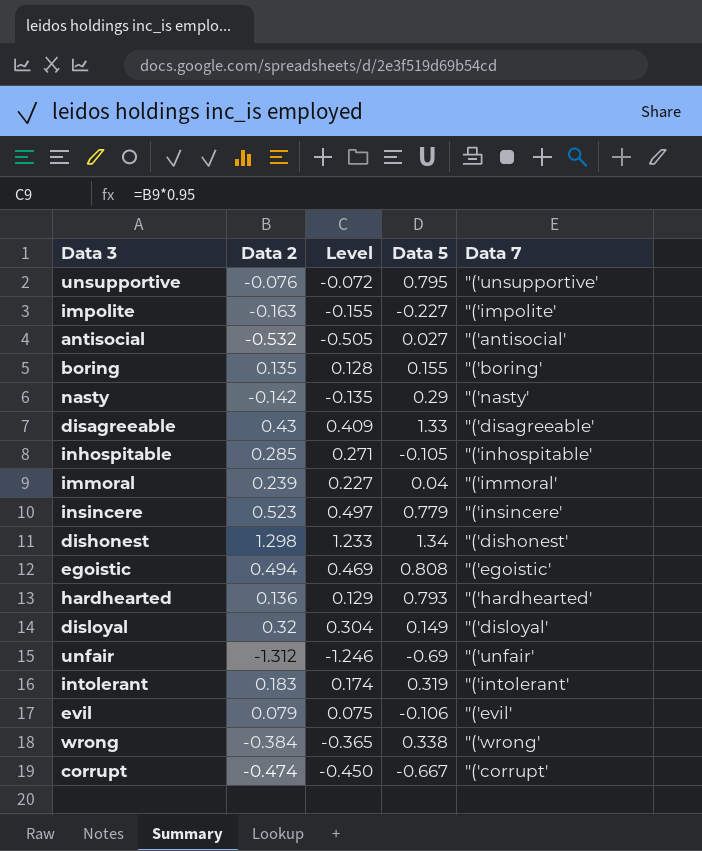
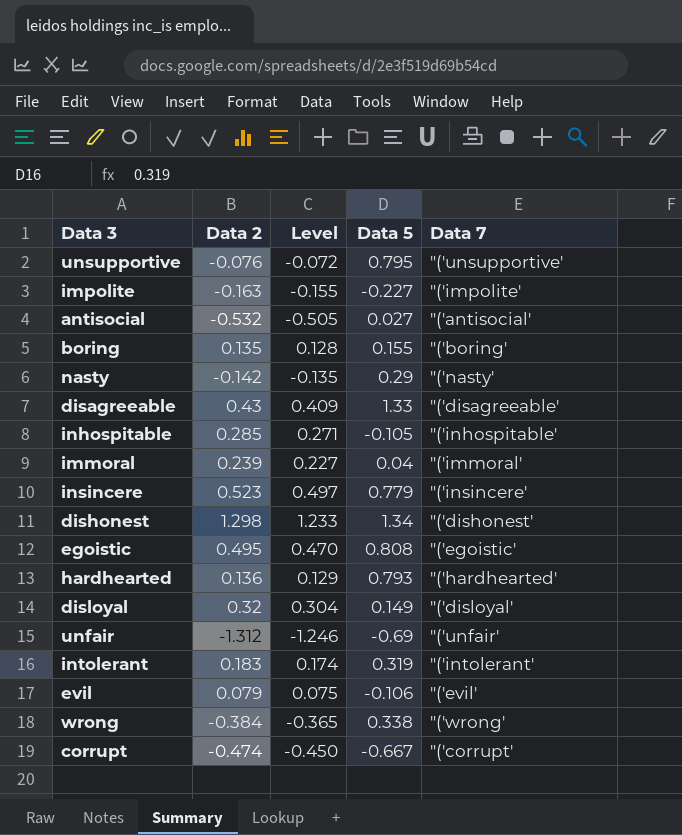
egoistic | Data 2: 0.494 -> 0.495
egoistic | Level: 0.469 -> 0.470

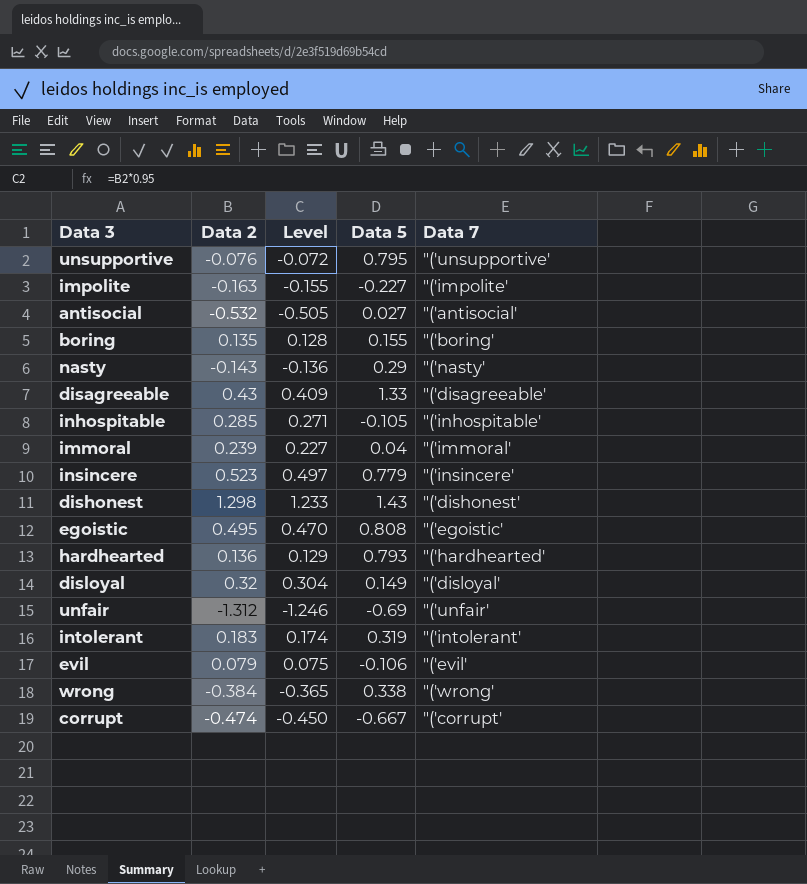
nasty | Data 2: -0.142 -> -0.143
nasty | Level: -0.135 -> -0.136
dishonest | Data 5: 1.34 -> 1.43

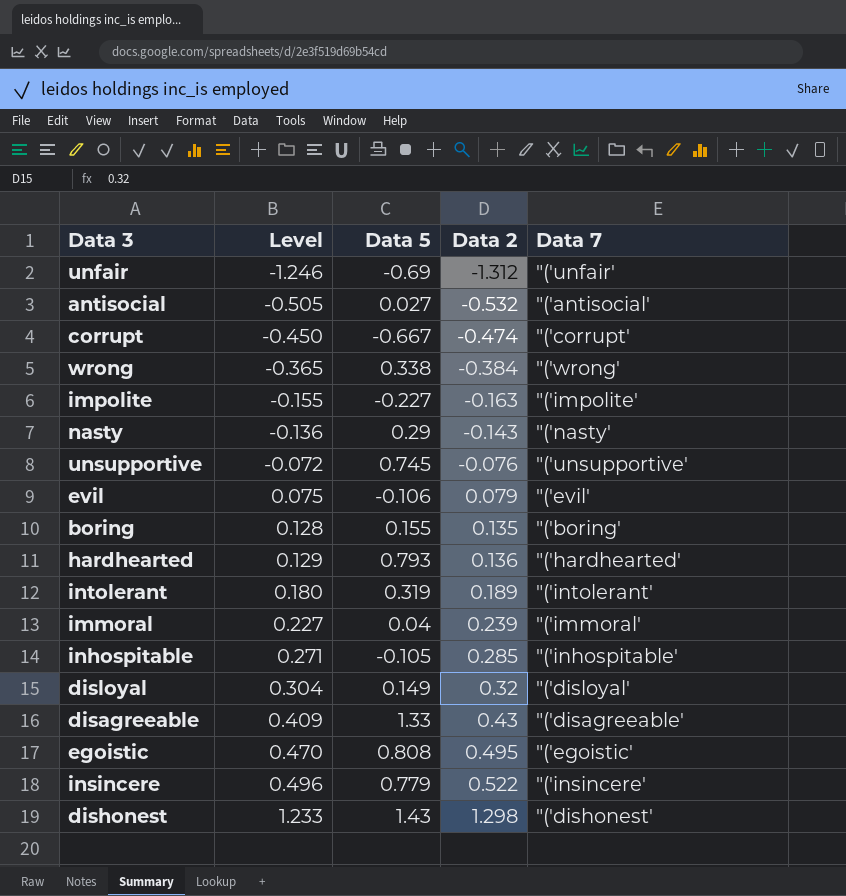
row order: none -> Level ascending
column Data 2 | position: 2 -> 4
unsupportive | Data 5: 0.795 -> 0.745
intolerant | Level: 0.174 -> 0.180
intolerant | Data 2: 0.183 -> 0.189
insincere | Level: 0.497 -> 0.496
insincere | Data 2: 0.523 -> 0.522

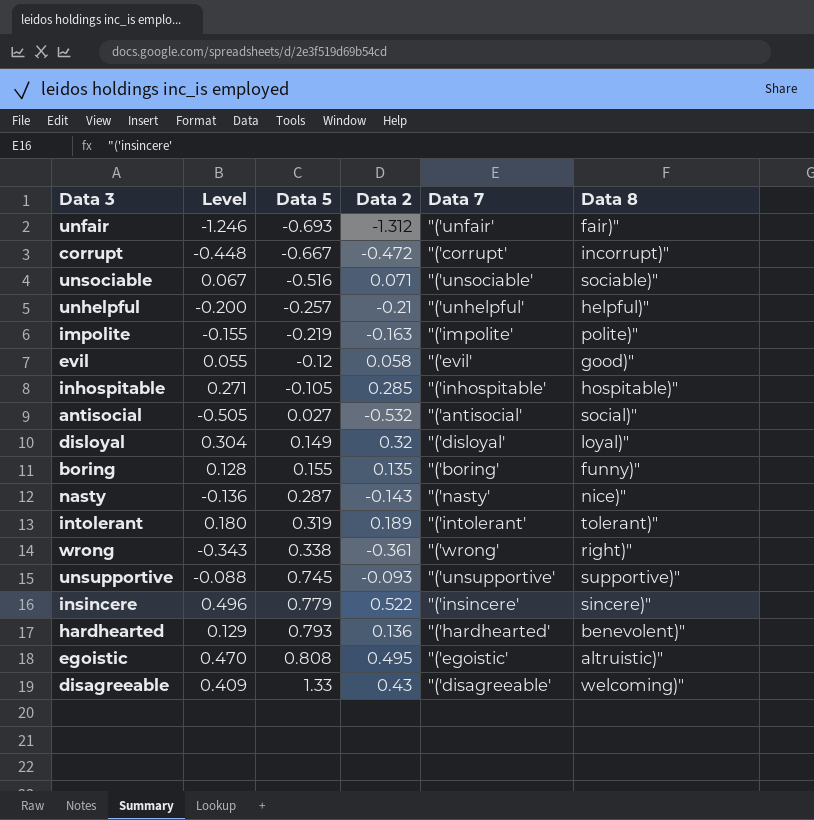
row order: Level ascending -> Data 5 ascending
column Data 8 | position: none -> 6
row immoral: 0.227 | 0.04 | 0.239 | "('immoral' -> none
row dishonest: 1.233 | 1.43 | 1.298 | "('dishonest' -> none
unfair | Data 5: -0.69 -> -0.693
corrupt | Level: -0.450 -> -0.448
corrupt | Data 2: -0.474 -> -0.472
row unsociable: none -> 0.067 | -0.516 | 0.071 | "('unsociable' | sociable)"
row unhelpful: none -> -0.200 | -0.257 | -0.21 | "('unhelpful' | helpful)"
impolite | Data 5: -0.227 -> -0.219
evil | Level: 0.075 -> 0.055
evil | Data 5: -0.106 -> -0.12
evil | Data 2: 0.079 -> 0.058
nasty | Data 5: 0.29 -> 0.287
wrong | Level: -0.365 -> -0.343
wrong | Data 2: -0.384 -> -0.361
unsupportive | Level: -0.072 -> -0.088
unsupportive | Data 2: -0.076 -> -0.093

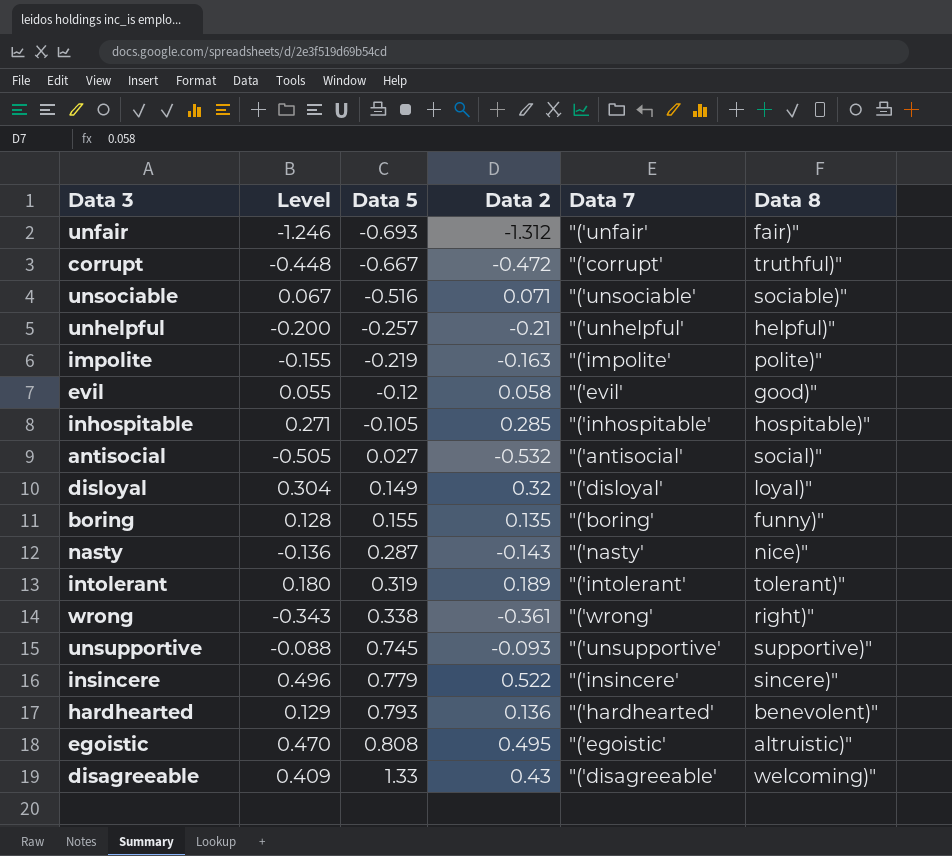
corrupt | Data 8: incorrupt)" -> truthful)"

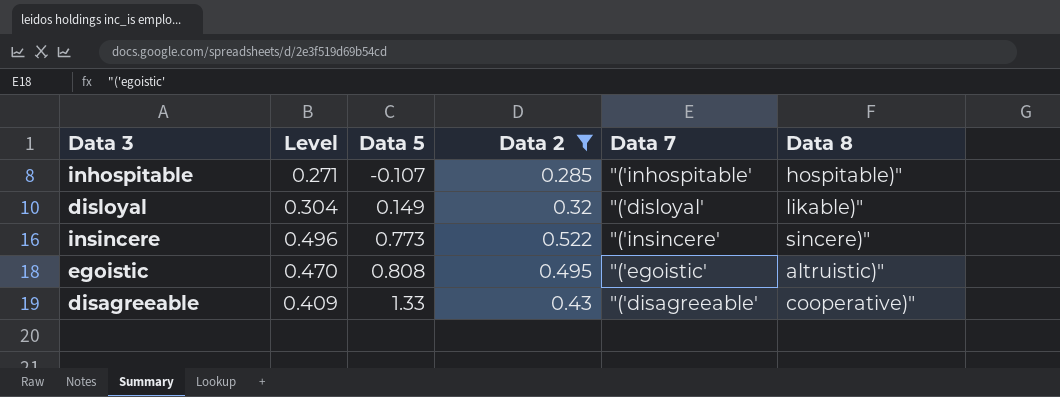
filter: none -> Data 2 >= 0.285
inhospitable | Data 5: -0.105 -> -0.107
disloyal | Data 8: loyal)" -> likable)"
insincere | Data 5: 0.779 -> 0.773
disagreeable | Data 8: welcoming)" -> cooperative)"

